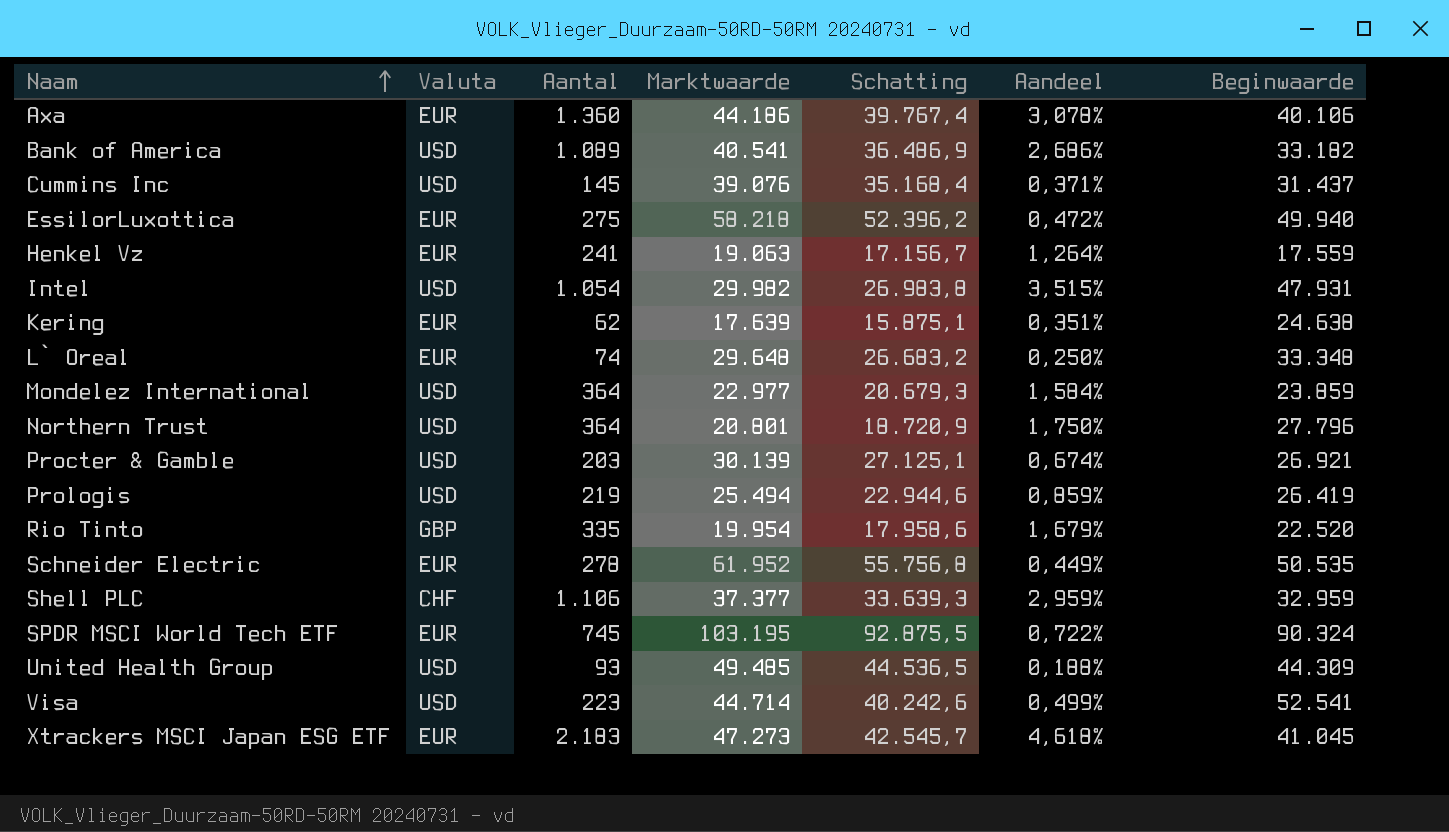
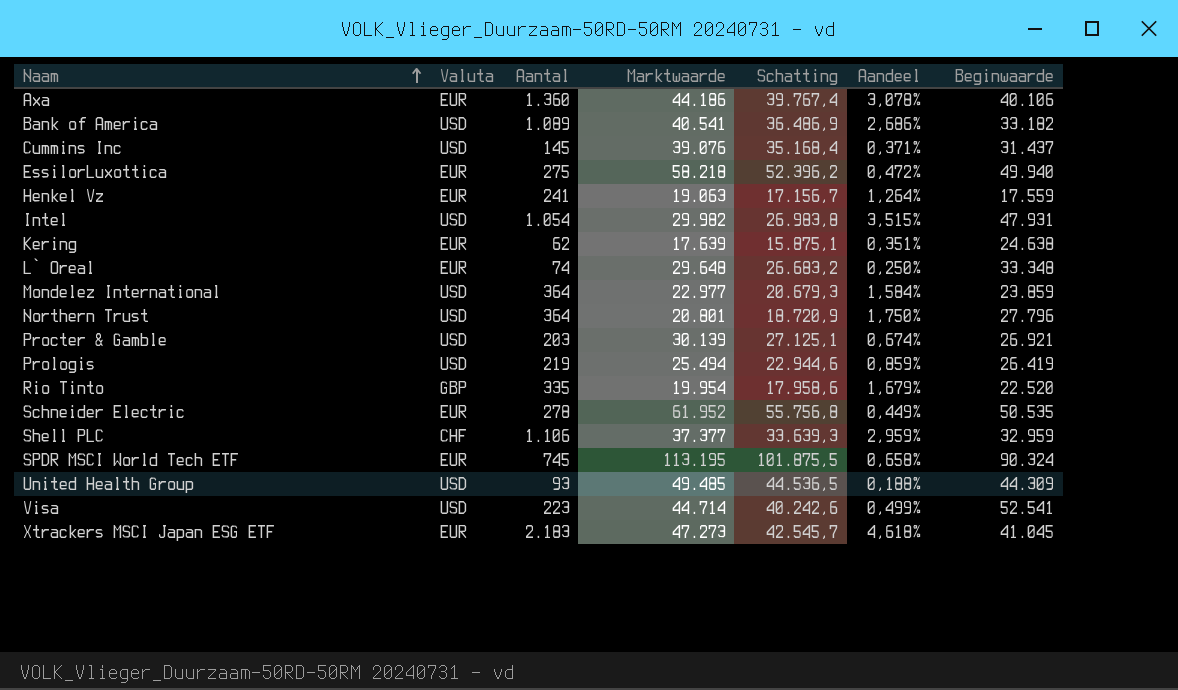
SPDR MSCI World Tech ETF | Marktwaarde: 103.195 -> 113.195
SPDR MSCI World Tech ETF | Schatting: 92.875,5 -> 101.875,5
SPDR MSCI World Tech ETF | Aandeel: 0,722% -> 0,658%

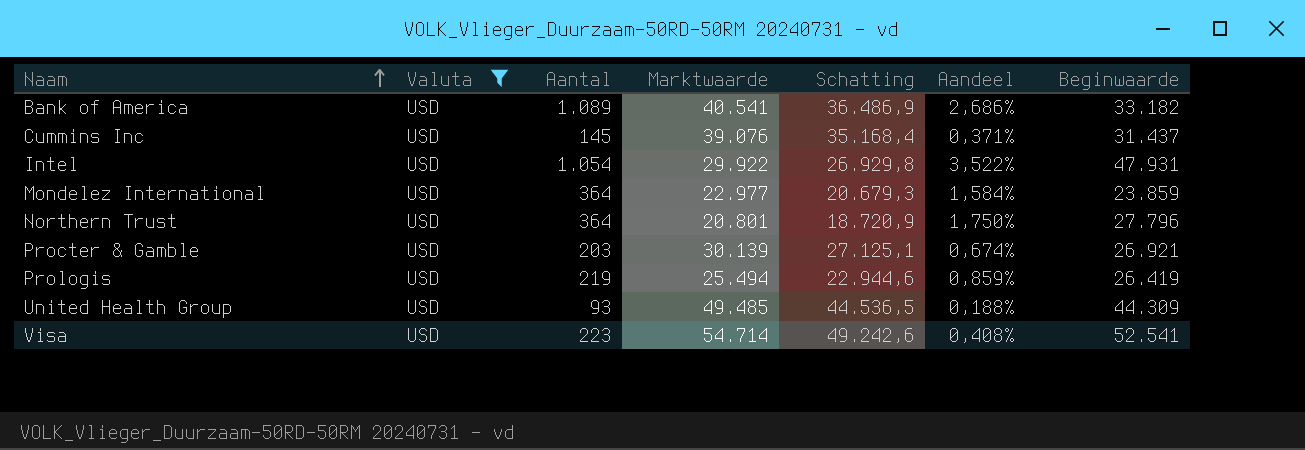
filter: none -> Valuta = USD
Intel | Marktwaarde: 29.982 -> 29.922
Intel | Schatting: 26.983,8 -> 26.929,8
Intel | Aandeel: 3,515% -> 3,522%
Visa | Marktwaarde: 44.714 -> 54.714
Visa | Schatting: 40.242,6 -> 49.242,6
Visa | Aandeel: 0,499% -> 0,408%

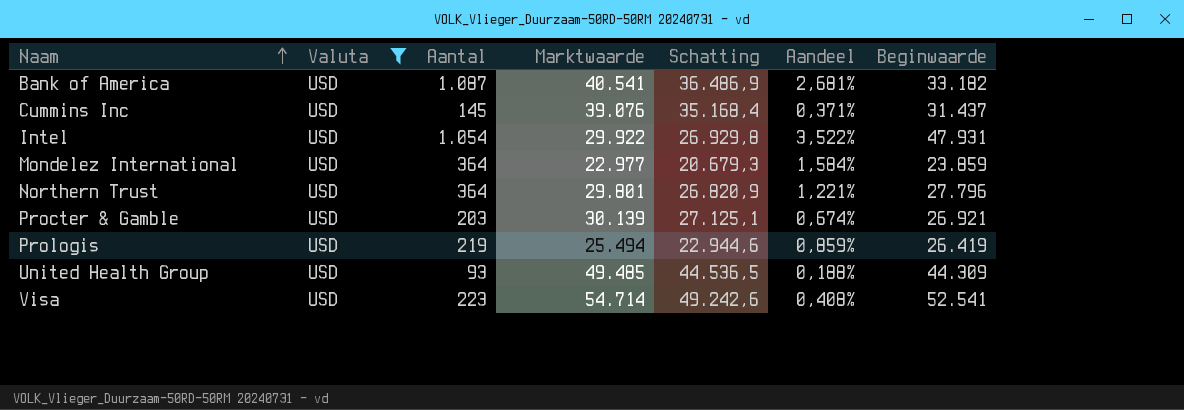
Bank of America | Aantal: 1.089 -> 1.087
Bank of America | Aandeel: 2,686% -> 2,681%
Northern Trust | Marktwaarde: 20.801 -> 29.801
Northern Trust | Schatting: 18.720,9 -> 26.820,9
Northern Trust | Aandeel: 1,750% -> 1,221%

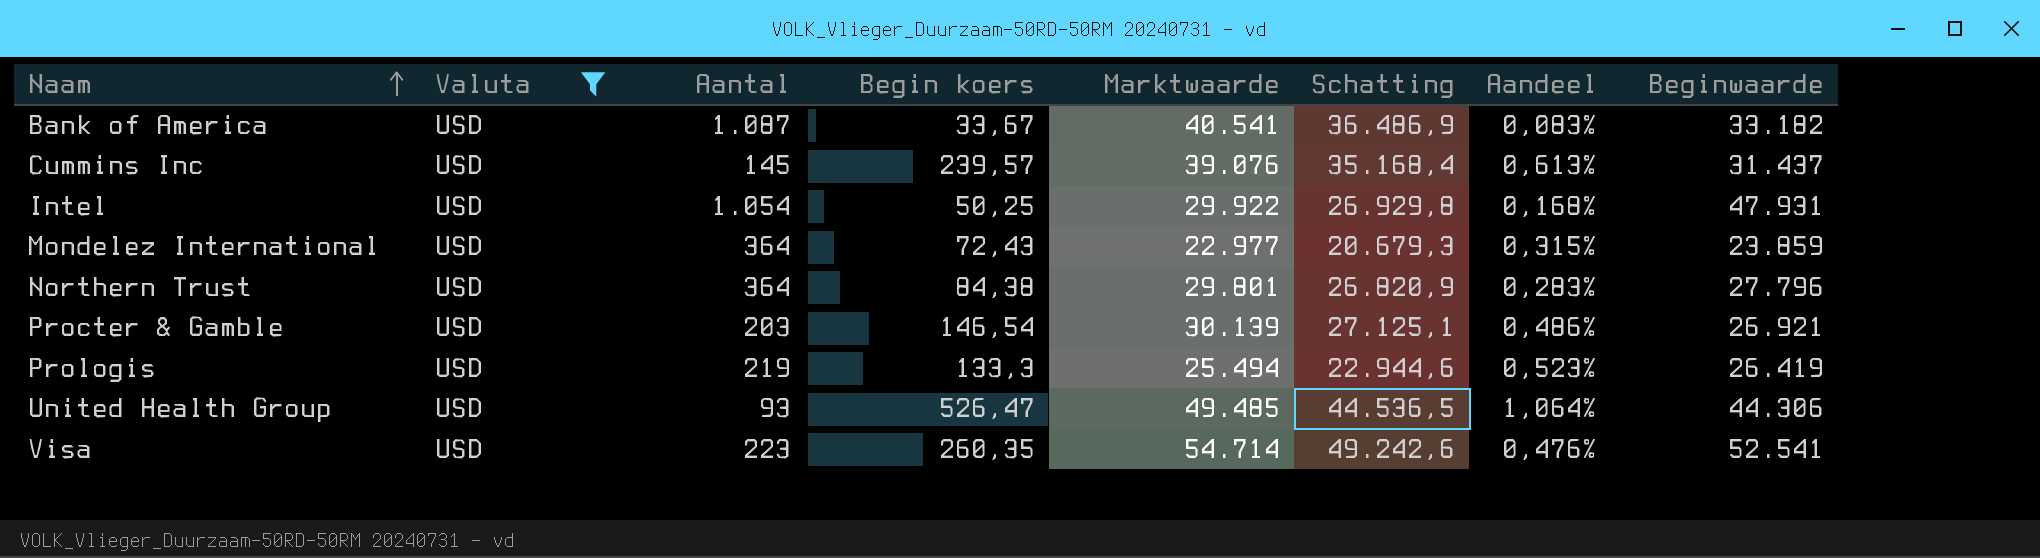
column Begin koers | position: none -> 4
column Aandeel | formula: [Aantal] / [Marktwaarde] -> [Begin koers] / [Marktwaarde]
United Health Group | Beginwaarde: 44.309 -> 44.306

